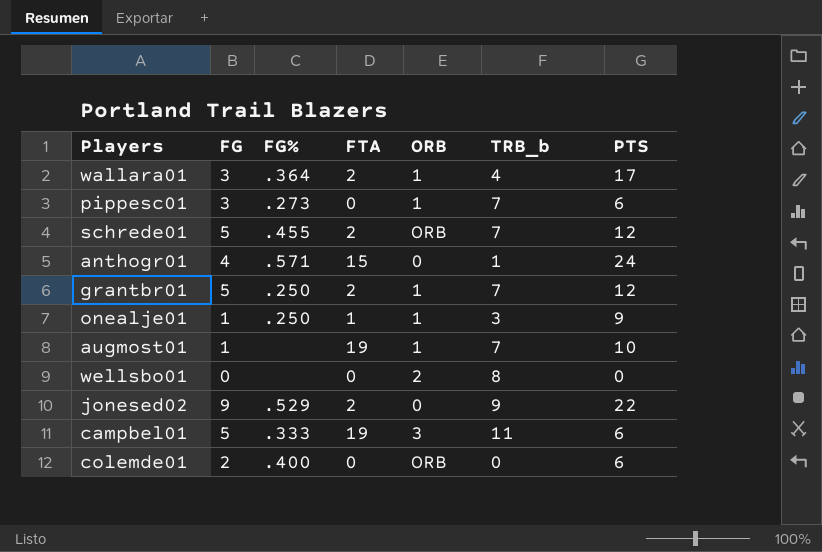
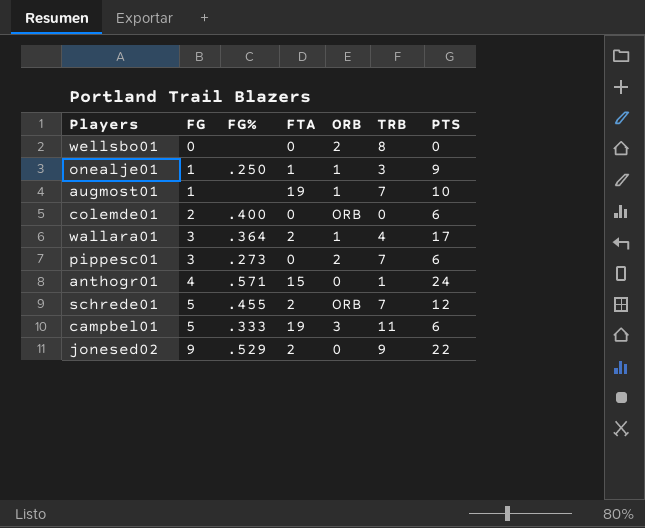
row order: none -> FG ascending
column name: TRB_b -> TRB
row grantbr01: 5 | .250 | 2 | 1 | 7 | 12 -> none
pippesc01 | ORB: 1 -> 2

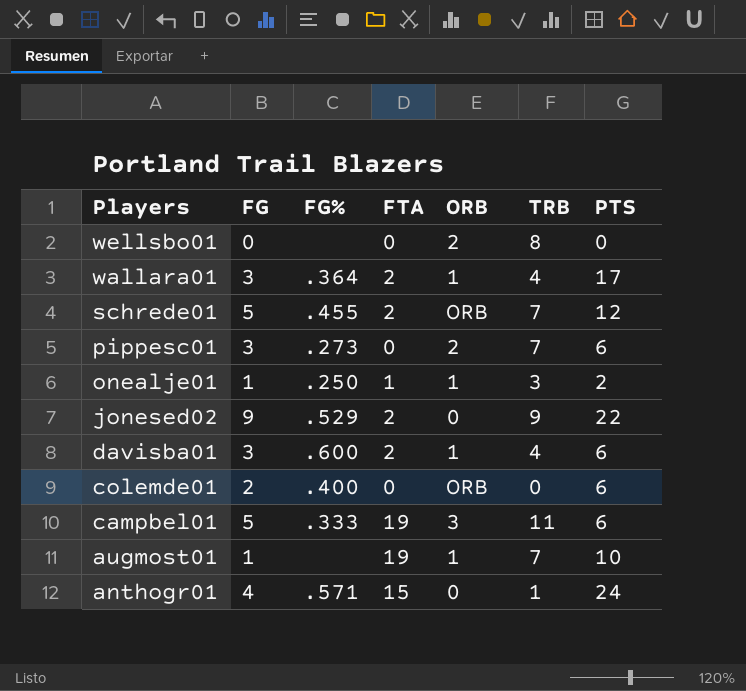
row order: FG ascending -> Players descending
onealje01 | PTS: 9 -> 2
row davisba01: none -> 3 | .600 | 2 | 1 | 4 | 6

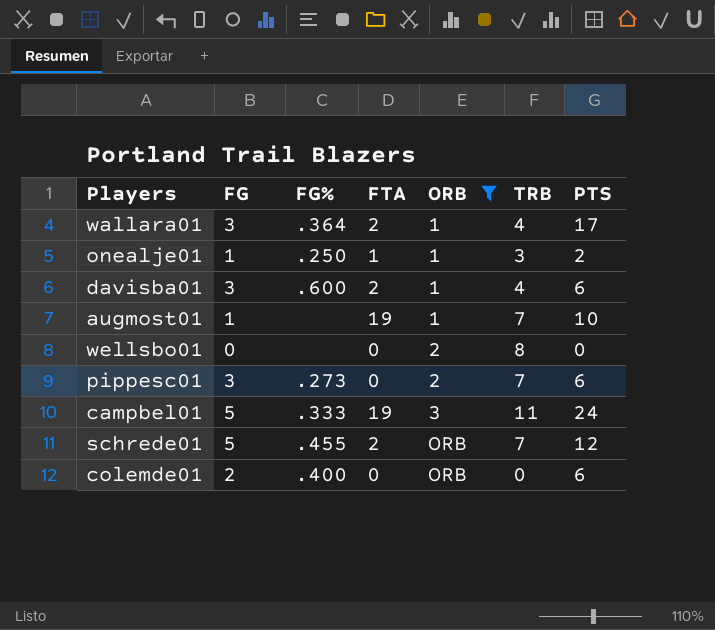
filter: none -> ORB != 0
row order: Players descending -> ORB ascending
campbel01 | PTS: 6 -> 24

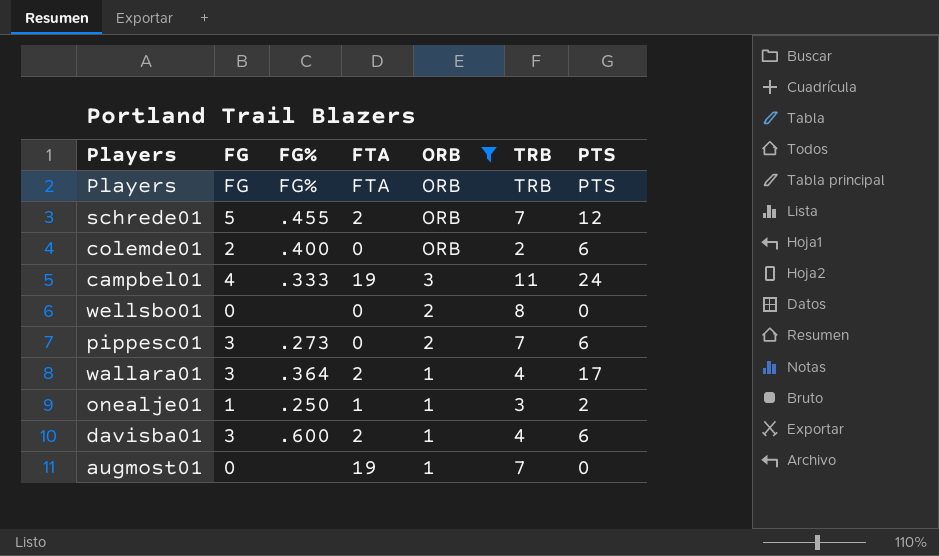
row order: ORB ascending -> ORB descending
row Players: none -> FG | FG% | FTA | ORB | TRB | PTS
colemde01 | TRB: 0 -> 2
campbel01 | FG: 5 -> 4
augmost01 | FG: 1 -> 0
augmost01 | PTS: 10 -> 0

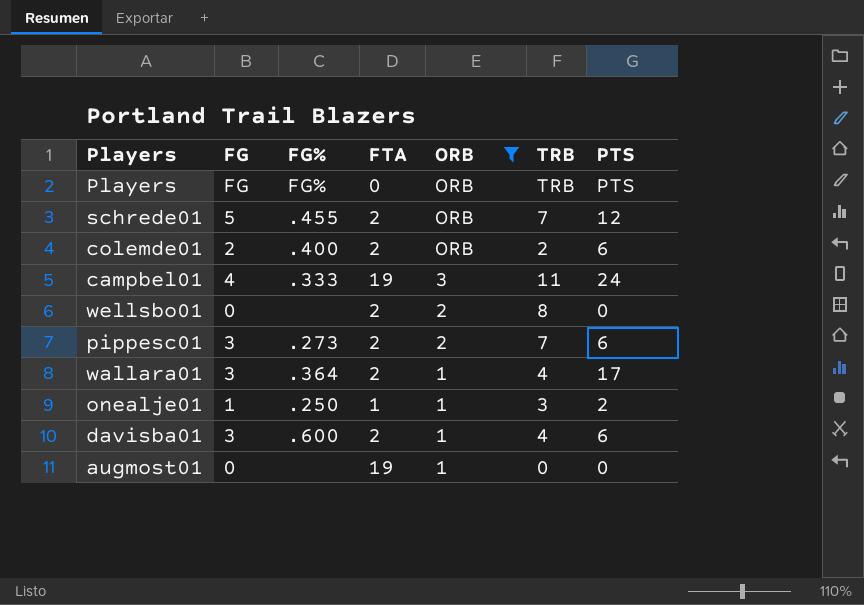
Players | FTA: FTA -> 0
colemde01 | FTA: 0 -> 2
wellsbo01 | FTA: 0 -> 2
pippesc01 | FTA: 0 -> 2
augmost01 | TRB: 7 -> 0

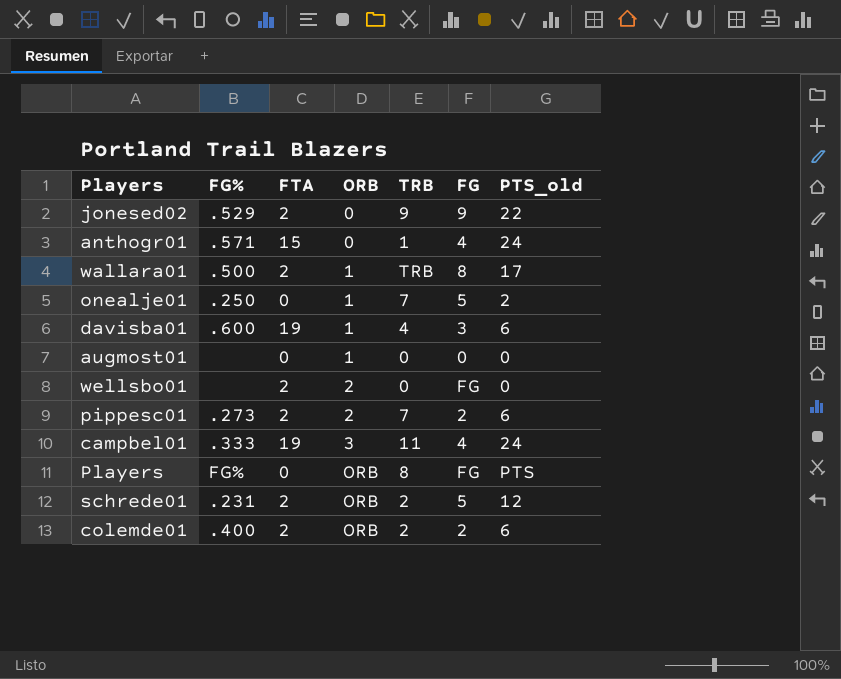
filter: ORB != 0 -> none
row order: ORB descending -> ORB ascending
column FG | position: 2 -> 6
column name: PTS -> PTS_old
wallara01 | FG%: .364 -> .500
wallara01 | TRB: 4 -> TRB
wallara01 | FG: 3 -> 8
onealje01 | FTA: 1 -> 0
onealje01 | TRB: 3 -> 7
onealje01 | FG: 1 -> 5
davisba01 | FTA: 2 -> 19
augmost01 | FTA: 19 -> 0
wellsbo01 | TRB: 8 -> 0
wellsbo01 | FG: 0 -> FG
pippesc01 | FG: 3 -> 2
Players | TRB: TRB -> 8
schrede01 | FG%: .455 -> .231
schrede01 | TRB: 7 -> 2

